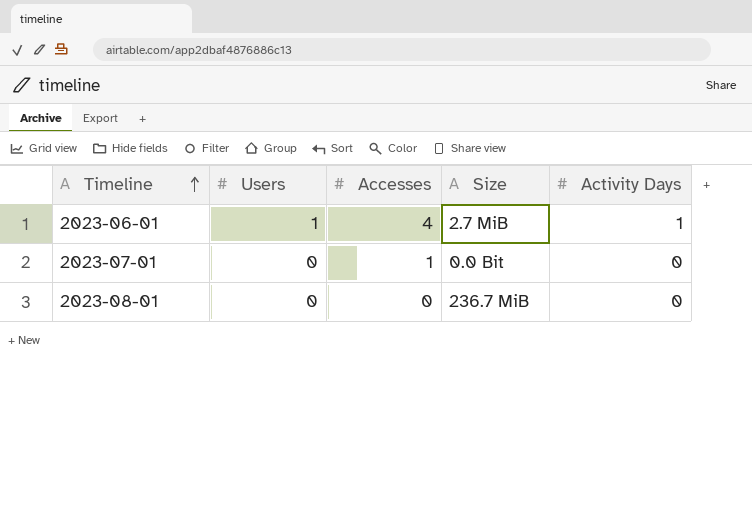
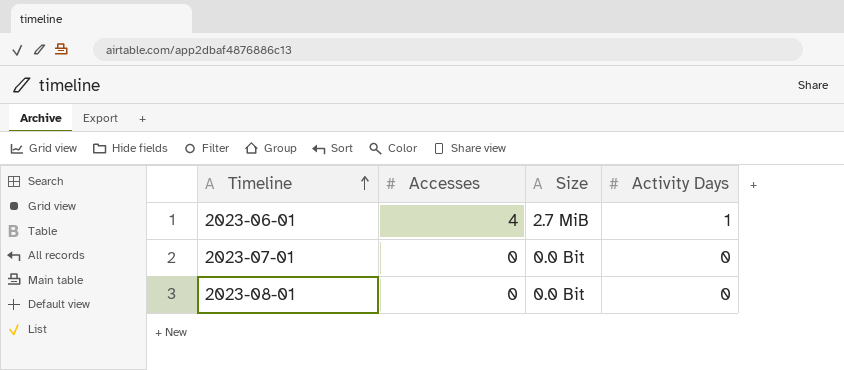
column Users | position: 2 -> none
2023-07-01 | Accesses: 1 -> 0
2023-08-01 | Size: 236.7 MiB -> 0.0 Bit

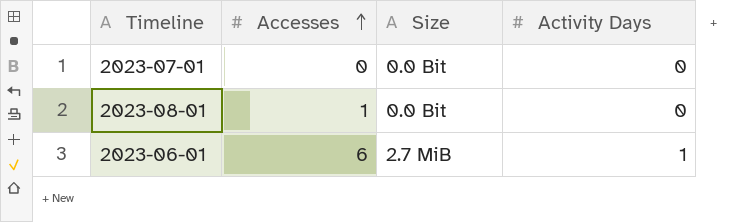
row order: Timeline ascending -> Accesses ascending
2023-08-01 | Accesses: 0 -> 1
2023-06-01 | Accesses: 4 -> 6

